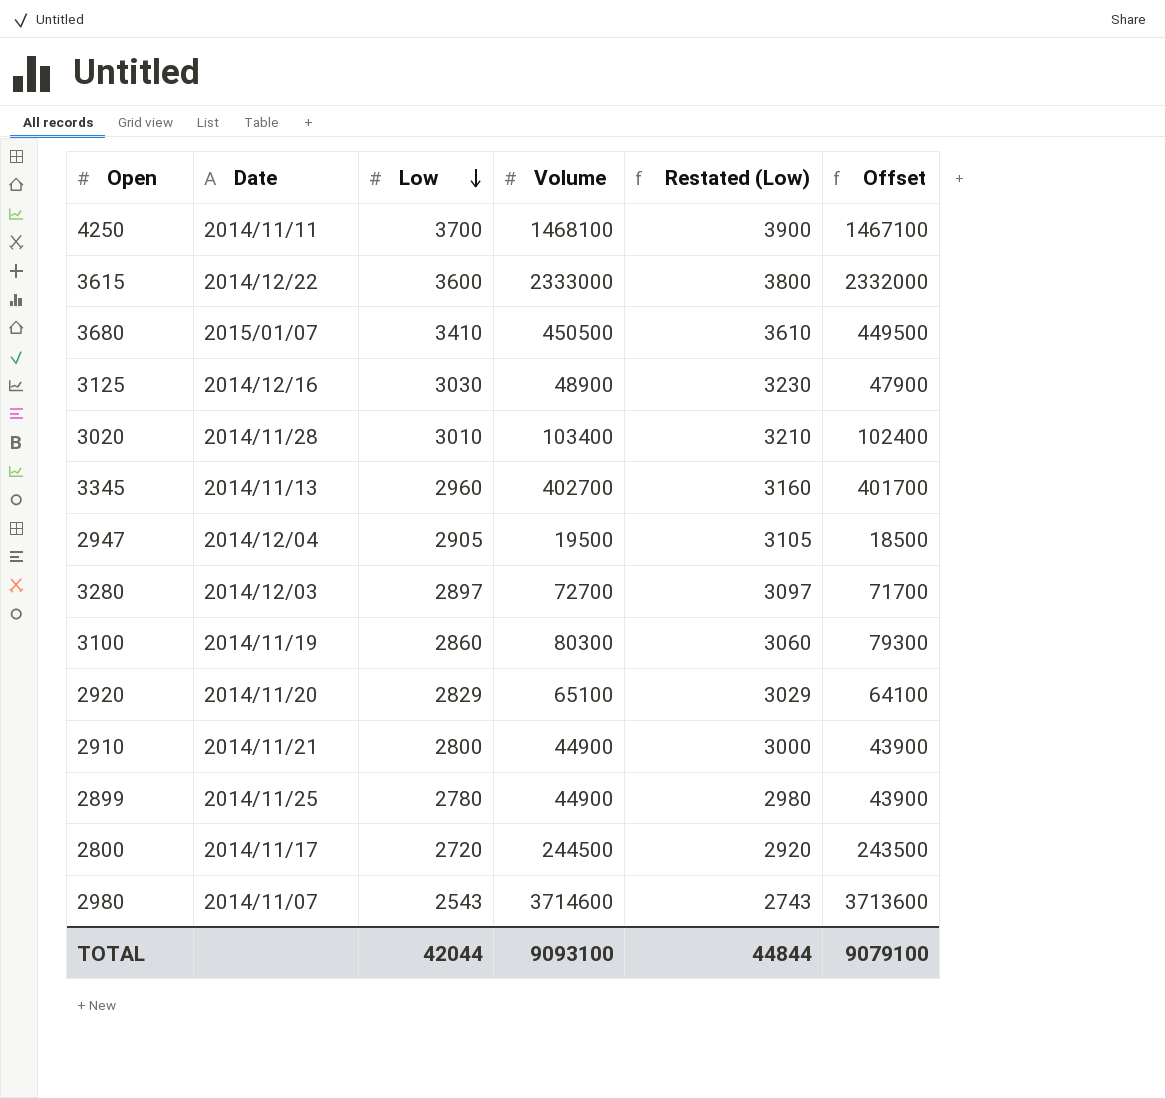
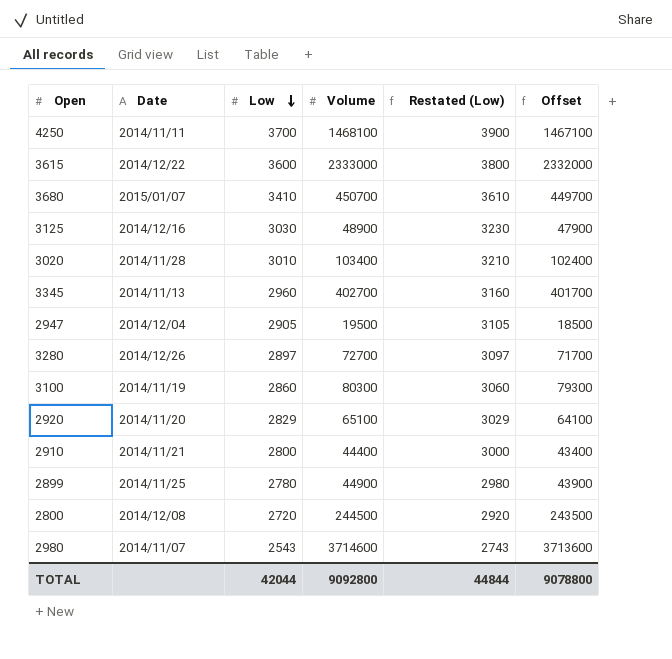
3680 | Volume: 450500 -> 450700
3680 | Offset: 449500 -> 449700
3280 | Date: 2014/12/03 -> 2014/12/26
2910 | Volume: 44900 -> 44400
2910 | Offset: 43900 -> 43400
2800 | Date: 2014/11/17 -> 2014/12/08
TOTAL | Volume: 9093100 -> 9092800
TOTAL | Offset: 9079100 -> 9078800

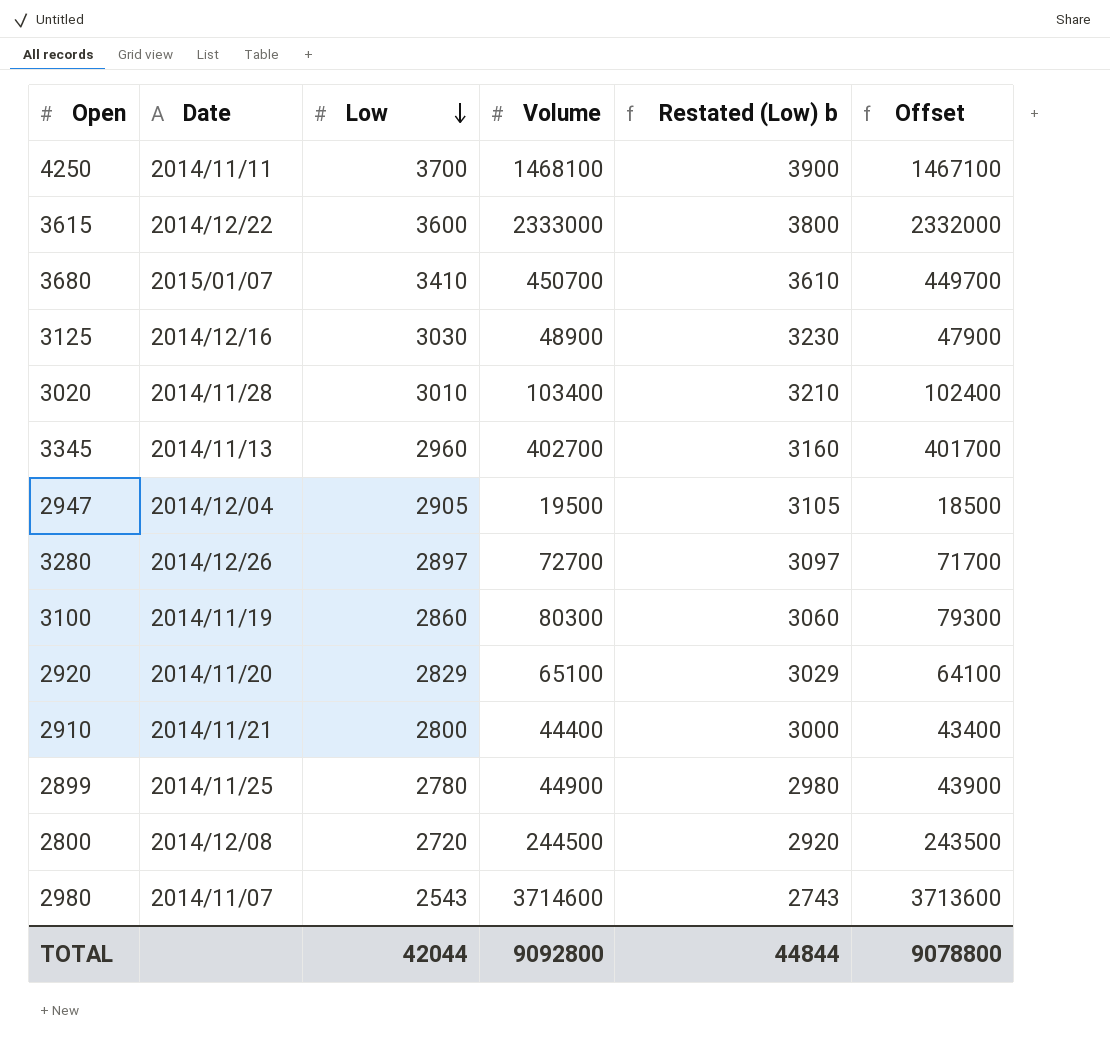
column name: Restated (Low) -> Restated (Low) b

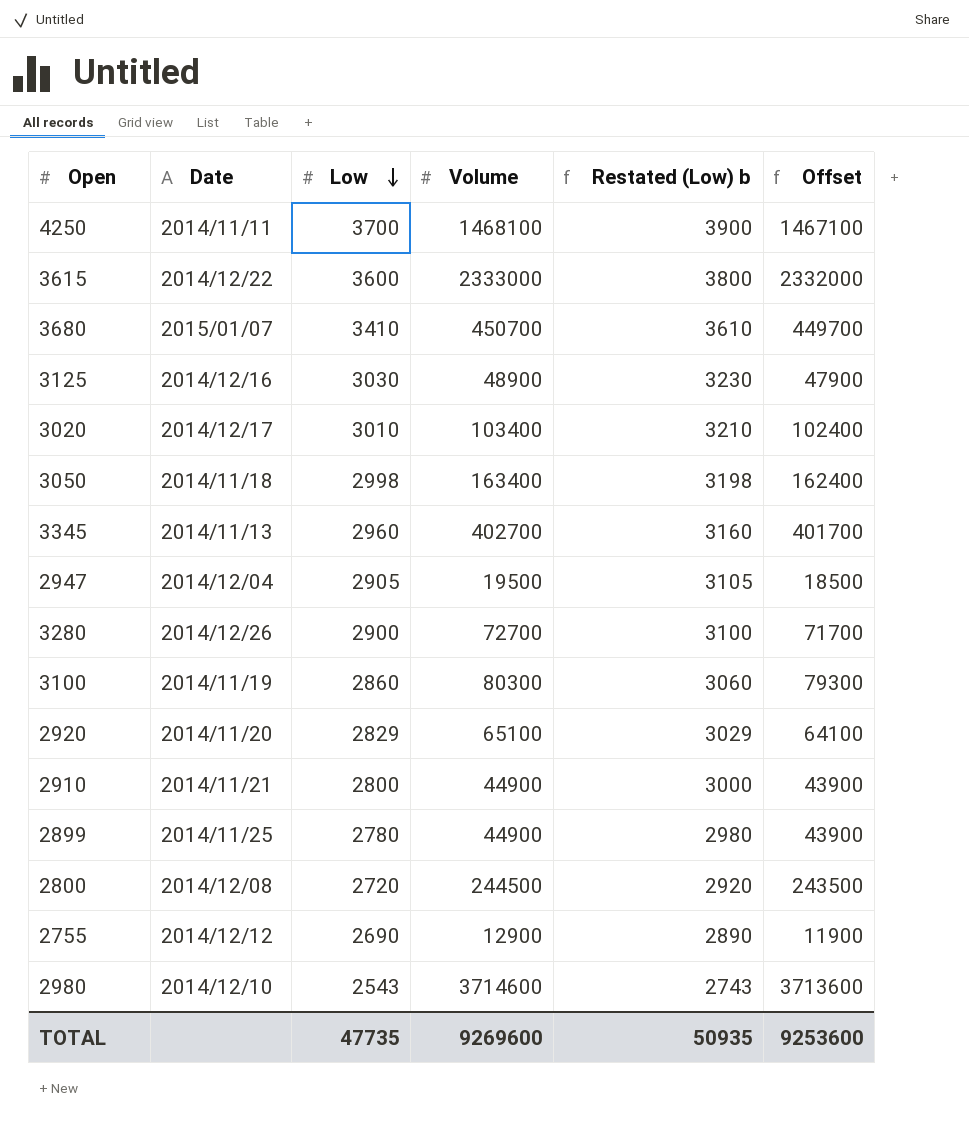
3020 | Date: 2014/11/28 -> 2014/12/17
row 3050: none -> 2014/11/18 | 2998 | 163400 | 3198 | 162400
3280 | Low: 2897 -> 2900
3280 | Restated (Low) b: 3097 -> 3100
2910 | Volume: 44400 -> 44900
2910 | Offset: 43400 -> 43900
row 2755: none -> 2014/12/12 | 2690 | 12900 | 2890 | 11900
2980 | Date: 2014/11/07 -> 2014/12/10
TOTAL | Low: 42044 -> 47735
TOTAL | Volume: 9092800 -> 9269600
TOTAL | Restated (Low) b: 44844 -> 50935
TOTAL | Offset: 9078800 -> 9253600

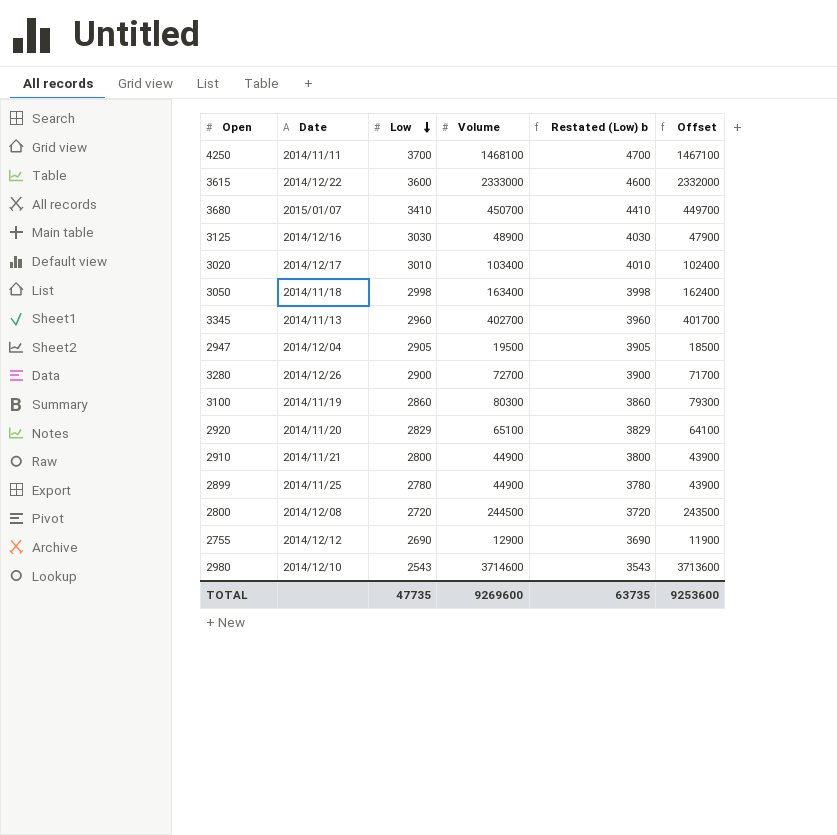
column Restated (Low) b | formula: [Low] + 200 -> [Low] + 1000
TOTAL | Restated (Low) b: 50935 -> 63735

